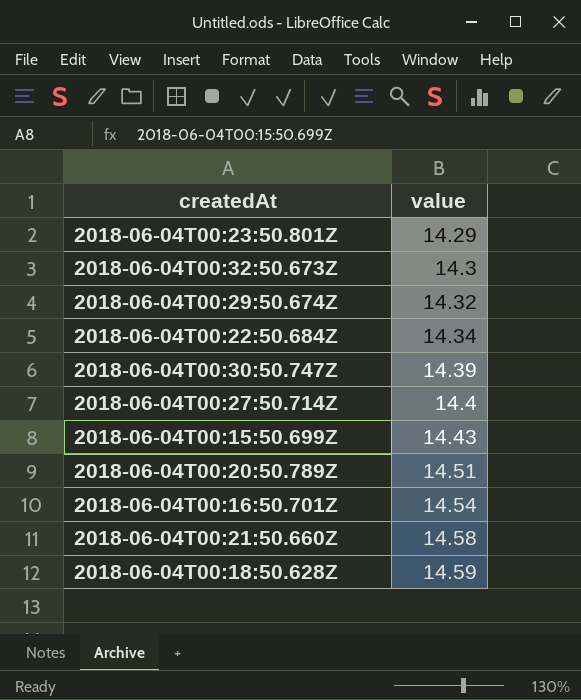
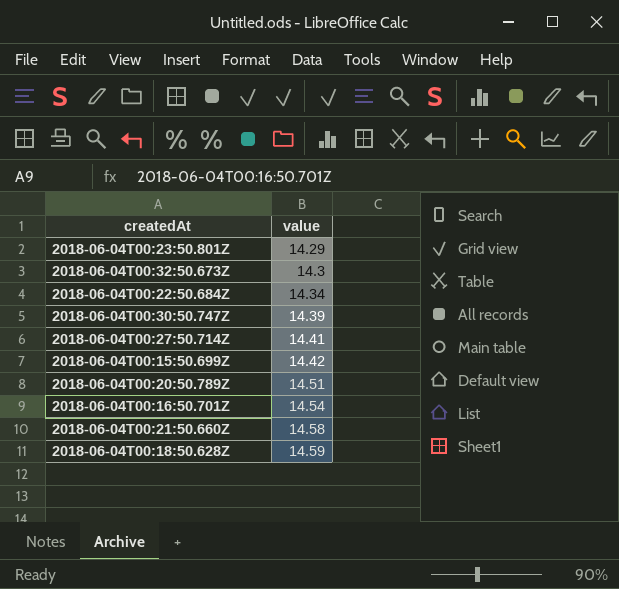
row 2018-06-04T00:29:50.674Z: 14.32 -> none
2018-06-04T00:27:50.714Z | value: 14.4 -> 14.41
2018-06-04T00:15:50.699Z | value: 14.43 -> 14.42

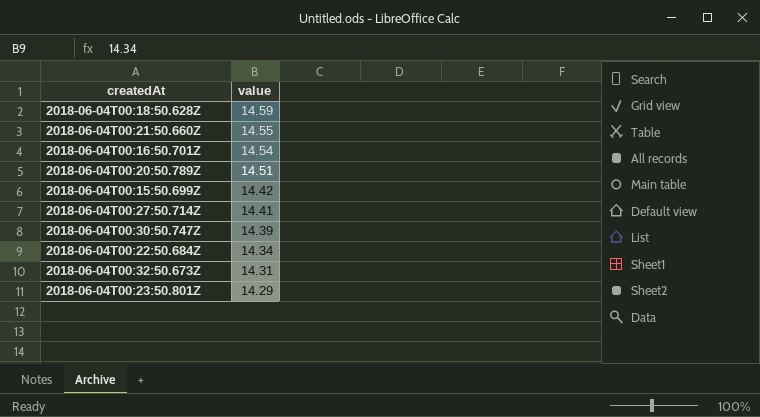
row order: value ascending -> value descending
2018-06-04T00:21:50.660Z | value: 14.58 -> 14.55
2018-06-04T00:32:50.673Z | value: 14.3 -> 14.31

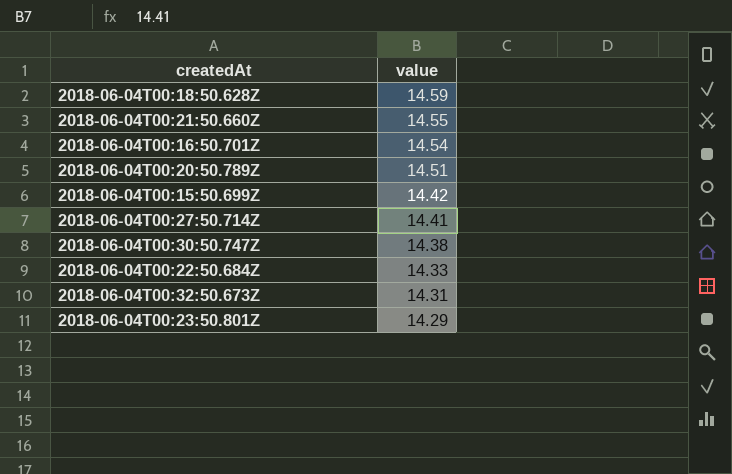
2018-06-04T00:30:50.747Z | value: 14.39 -> 14.38
2018-06-04T00:22:50.684Z | value: 14.34 -> 14.33

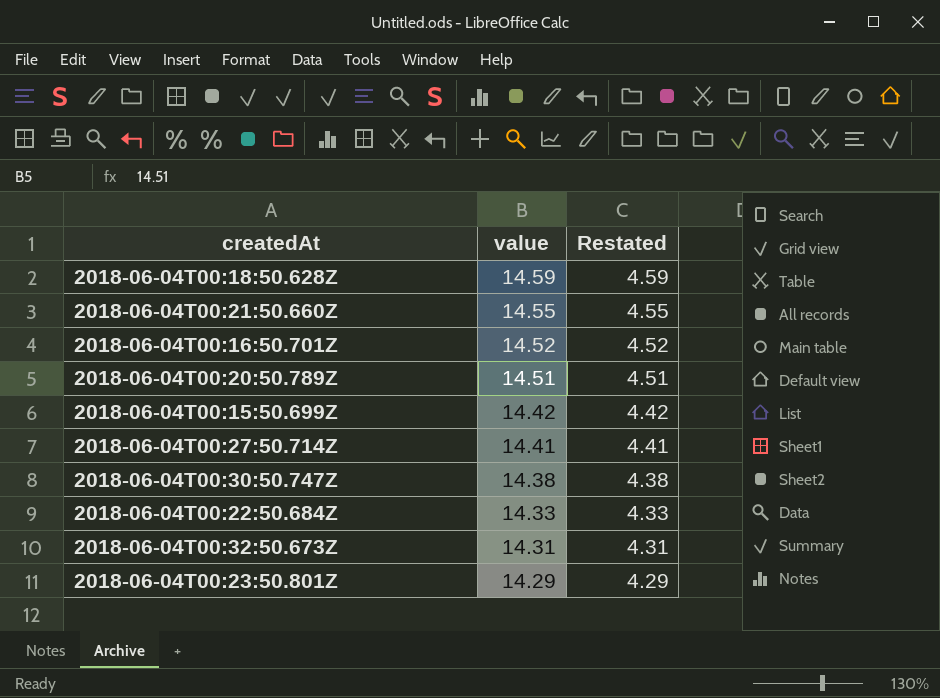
column Restated | formula: none -> [value] - 10
2018-06-04T00:16:50.701Z | value: 14.54 -> 14.52

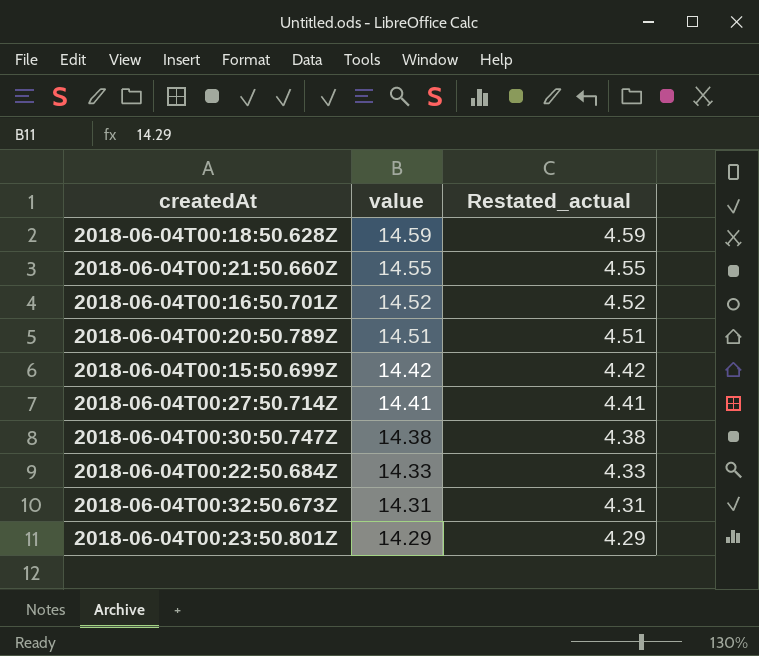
column name: Restated -> Restated_actual

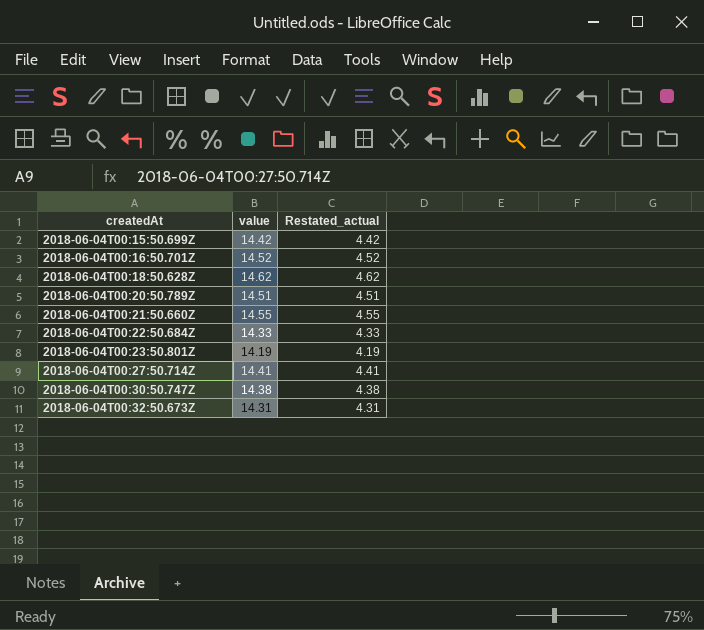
row order: value descending -> createdAt ascending
2018-06-04T00:18:50.628Z | value: 14.59 -> 14.62
2018-06-04T00:18:50.628Z | Restated_actual: 4.59 -> 4.62
2018-06-04T00:23:50.801Z | value: 14.29 -> 14.19
2018-06-04T00:23:50.801Z | Restated_actual: 4.29 -> 4.19

